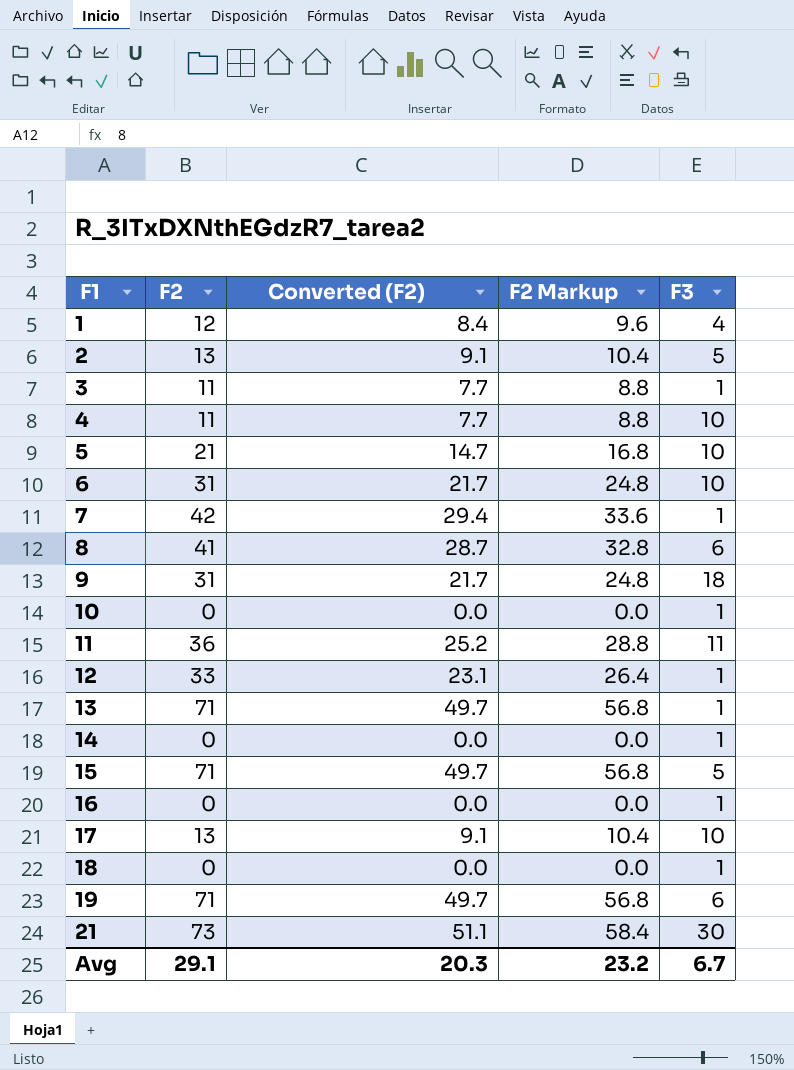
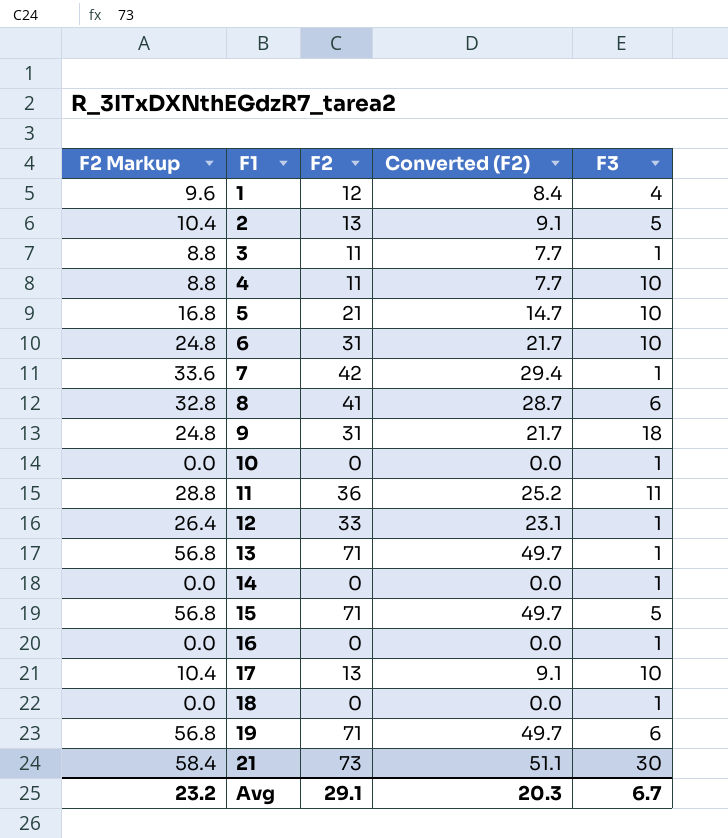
column F2 Markup | position: 4 -> 1

